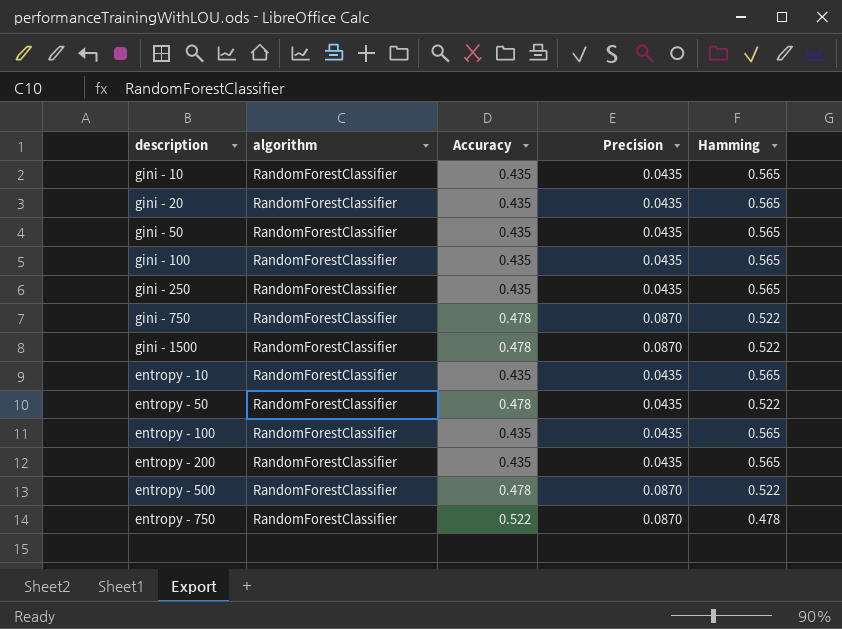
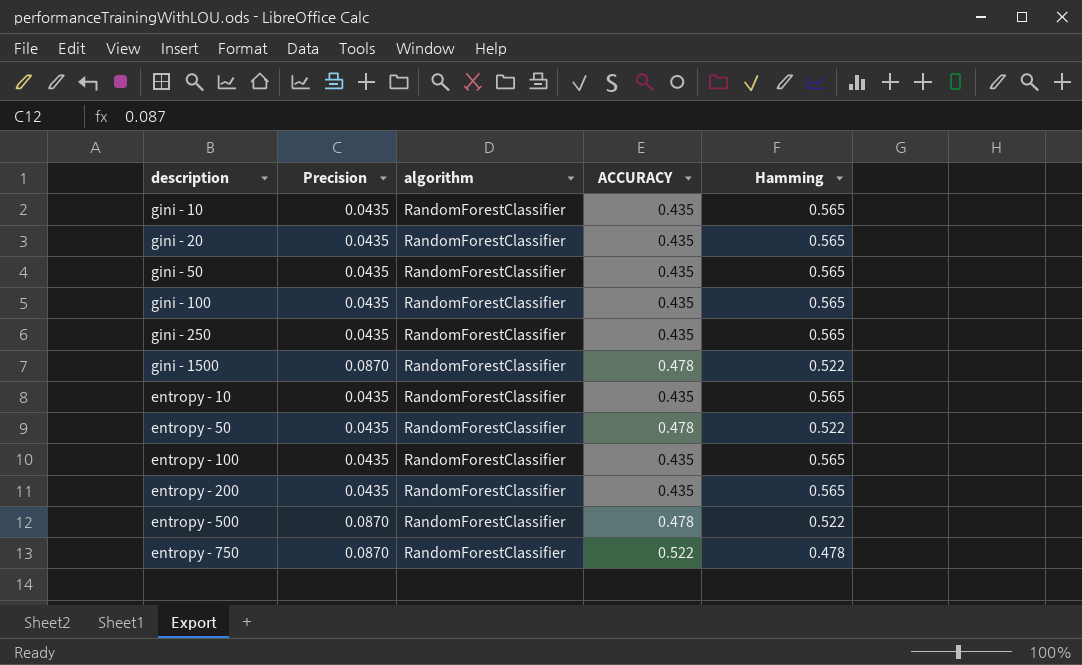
column Precision | position: 4 -> 2
column name: Accuracy -> ACCURACY
row gini - 750: RandomForestClassifier | 0.478 | 0.0870 | 0.522 -> none

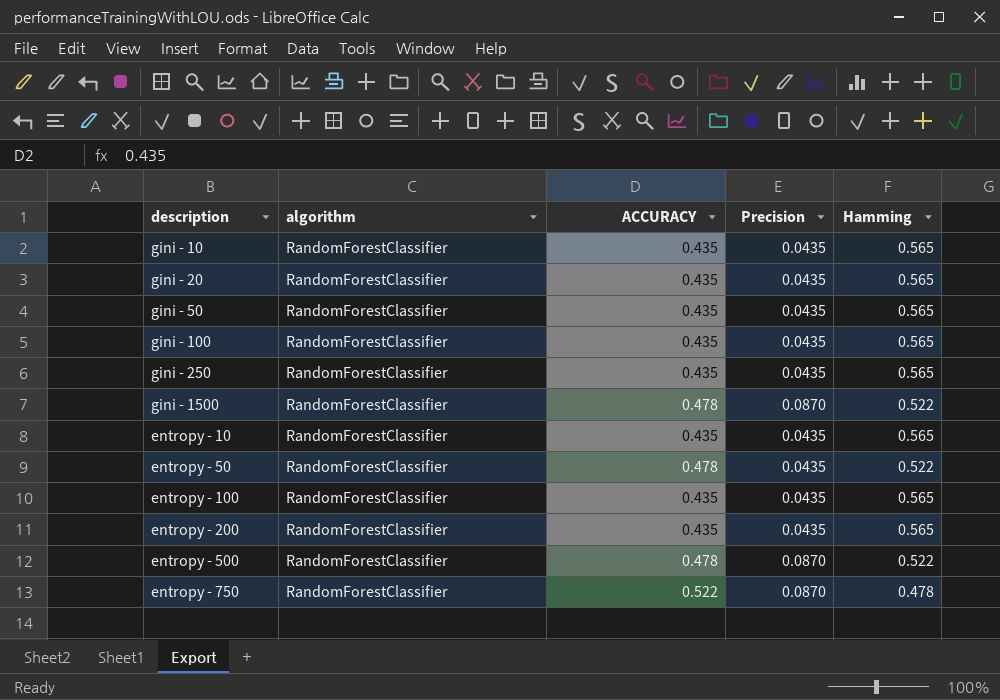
column Precision | position: 2 -> 4

